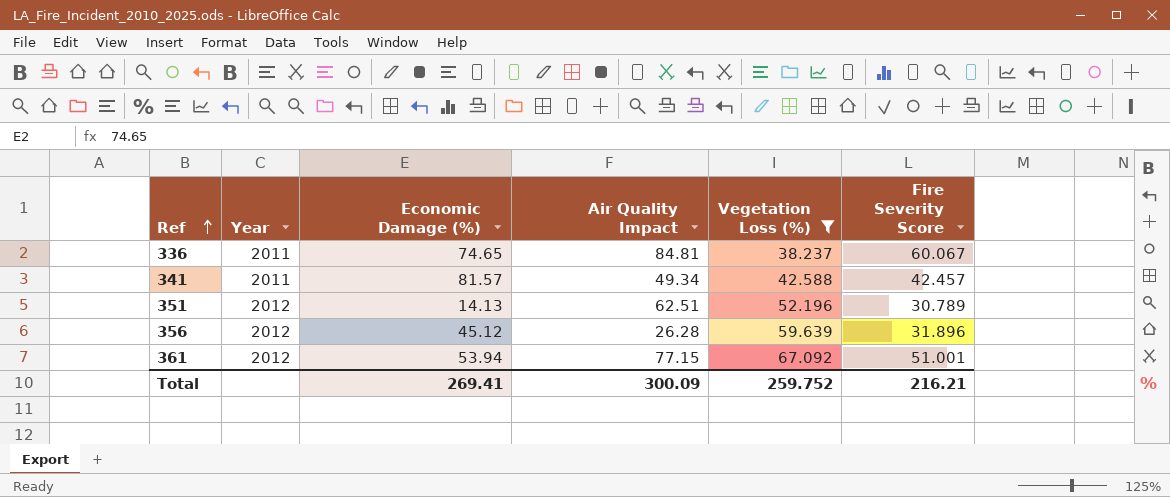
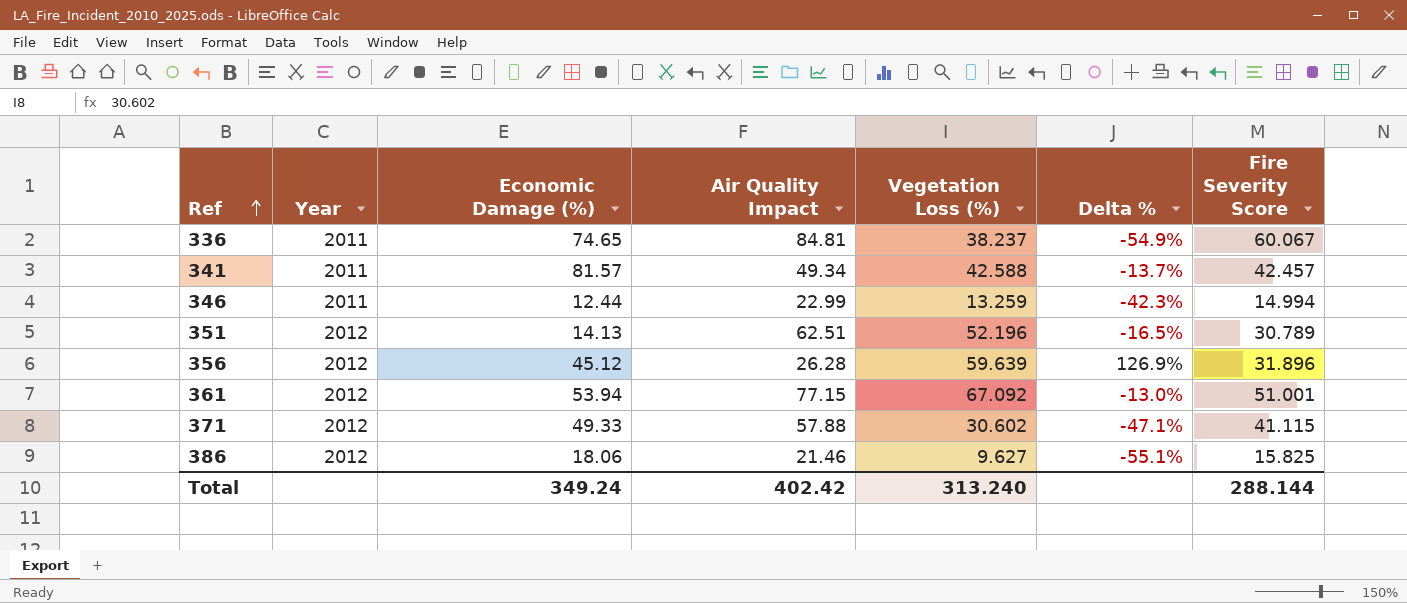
filter: Vegetation Loss (%) >= 38.237 -> none
column Delta % | formula: none -> ([Vegetation Loss (%)] - [Air Quality Impact]) / [Air Quality Impact]
Total | Economic Damage (%): 269.41 -> 349.24
Total | Air Quality Impact: 300.09 -> 402.42
Total | Vegetation Loss (%): 259.752 -> 313.240
Total | Fire Severity Score: 216.21 -> 288.144

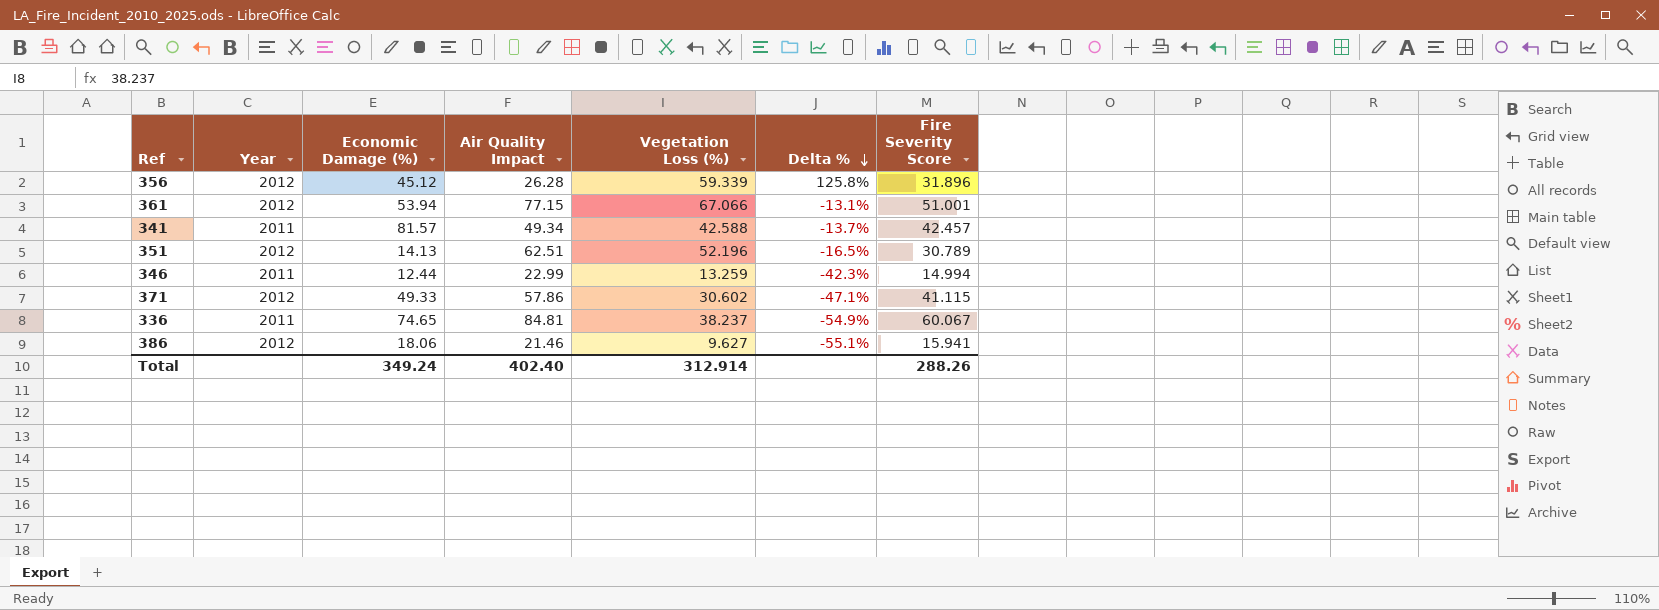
row order: Ref ascending -> Delta % descending
356 | Vegetation Loss (%): 59.639 -> 59.339
356 | Delta %: 126.9% -> 125.8%
361 | Vegetation Loss (%): 67.092 -> 67.066
361 | Delta %: -13.0% -> -13.1%
371 | Air Quality Impact: 57.88 -> 57.86
386 | Fire Severity Score: 15.825 -> 15.941
Total | Air Quality Impact: 402.42 -> 402.40
Total | Vegetation Loss (%): 313.240 -> 312.914
Total | Fire Severity Score: 288.144 -> 288.26

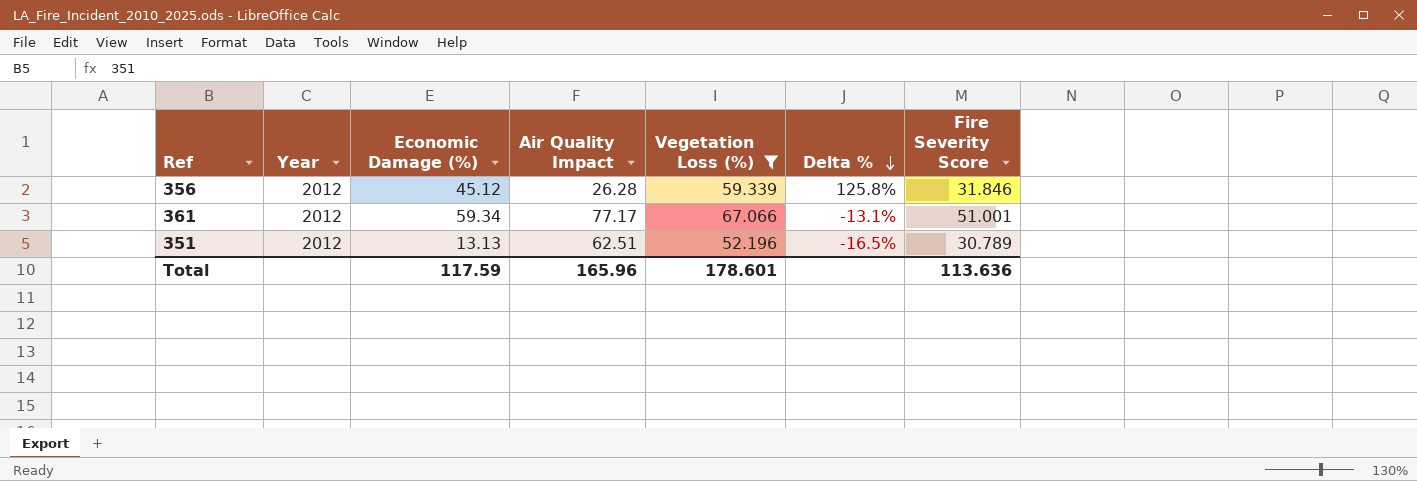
filter: none -> Vegetation Loss (%) >= 52.196
356 | Fire Severity Score: 31.896 -> 31.846
361 | Economic Damage (%): 53.94 -> 59.34
361 | Air Quality Impact: 77.15 -> 77.17
351 | Economic Damage (%): 14.13 -> 13.13
Total | Economic Damage (%): 349.24 -> 117.59
Total | Air Quality Impact: 402.40 -> 165.96
Total | Vegetation Loss (%): 312.914 -> 178.601
Total | Fire Severity Score: 288.26 -> 113.636

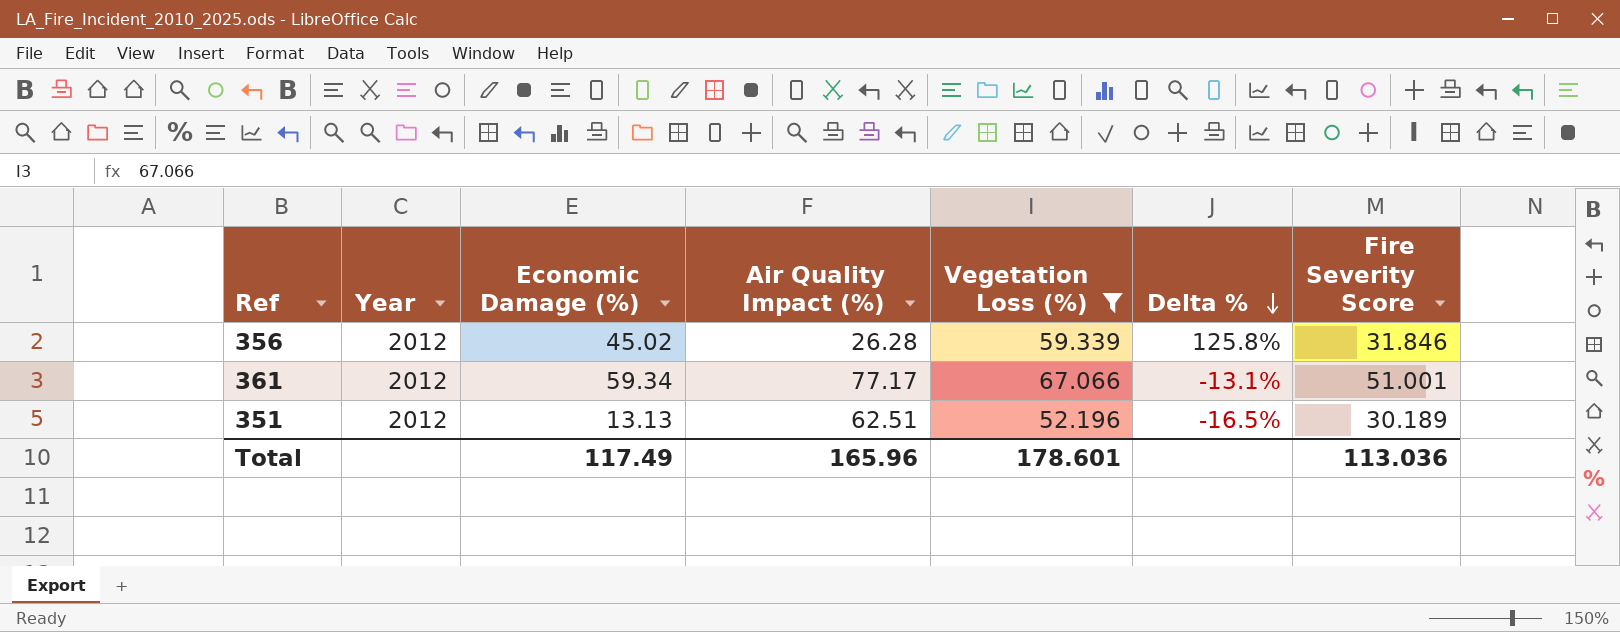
column name: Air Quality Impact -> Air Quality Impact (%)
356 | Economic Damage (%): 45.12 -> 45.02
351 | Fire Severity Score: 30.789 -> 30.189
Total | Economic Damage (%): 117.59 -> 117.49
Total | Fire Severity Score: 113.636 -> 113.036

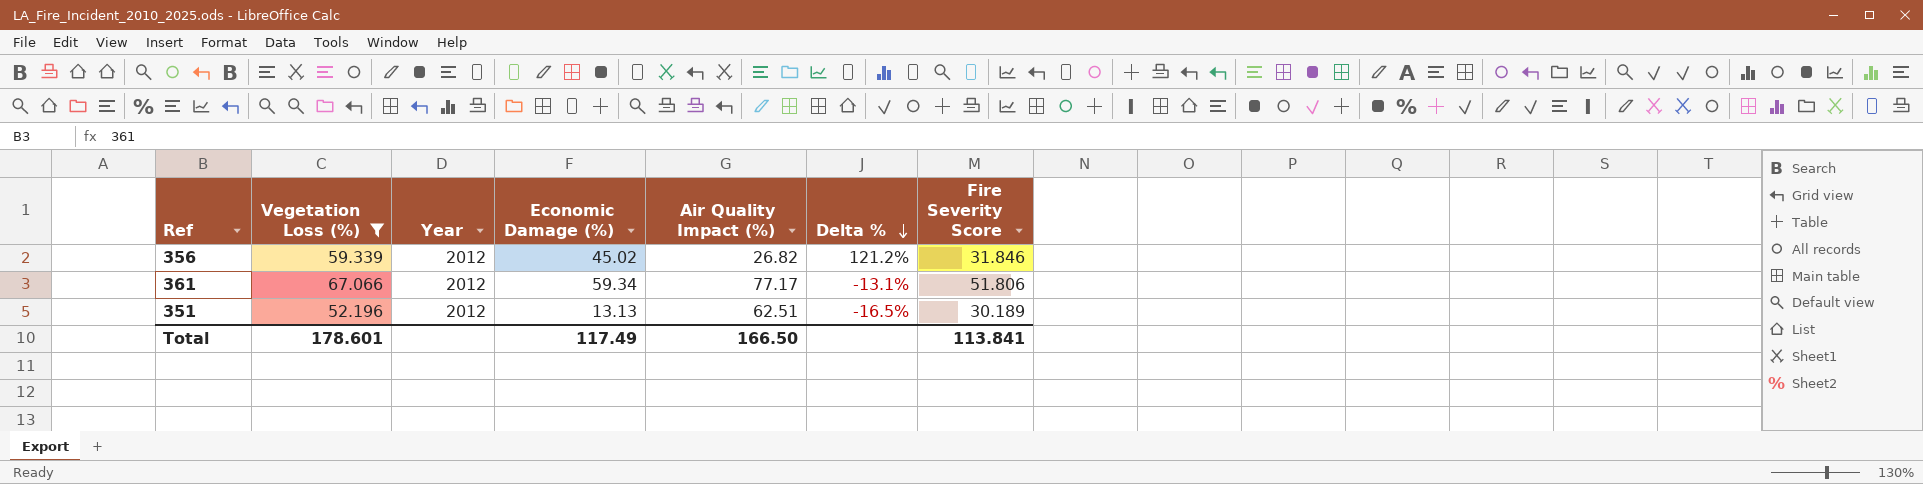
column Vegetation Loss (%) | position: 5 -> 2
356 | Air Quality Impact (%): 26.28 -> 26.82
356 | Delta %: 125.8% -> 121.2%
361 | Fire Severity Score: 51.001 -> 51.806
Total | Air Quality Impact (%): 165.96 -> 166.50
Total | Fire Severity Score: 113.036 -> 113.841

